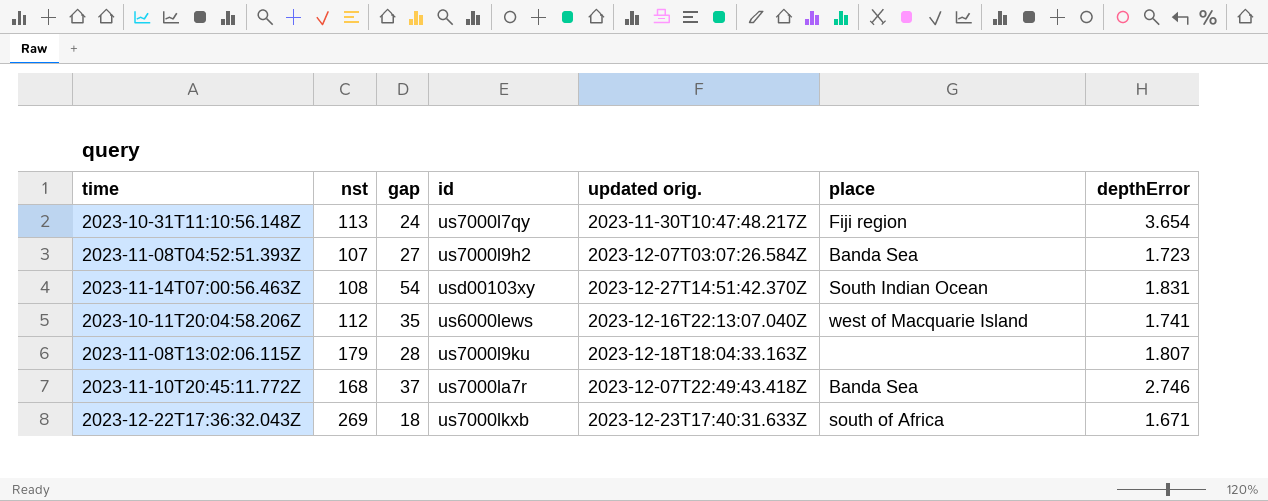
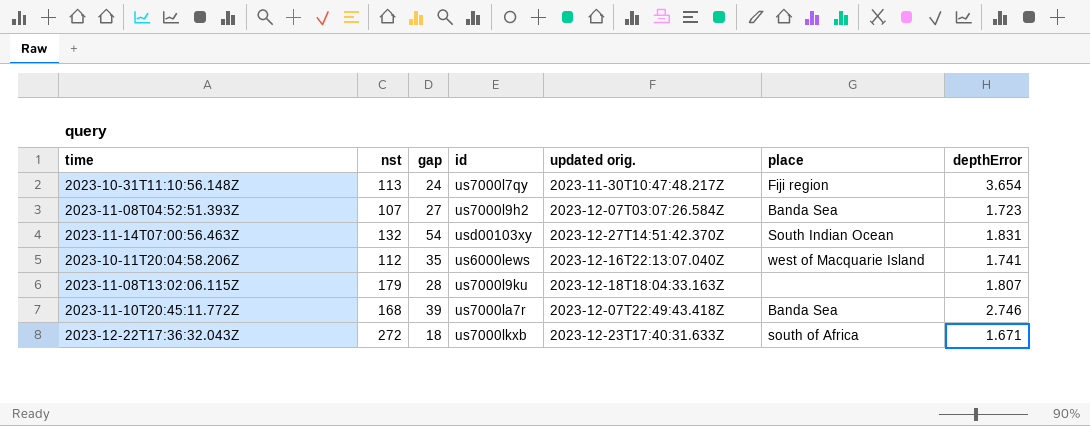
2023-11-14T07:00:56.463Z | nst: 108 -> 132
2023-11-10T20:45:11.772Z | gap: 37 -> 39
2023-12-22T17:36:32.043Z | nst: 269 -> 272

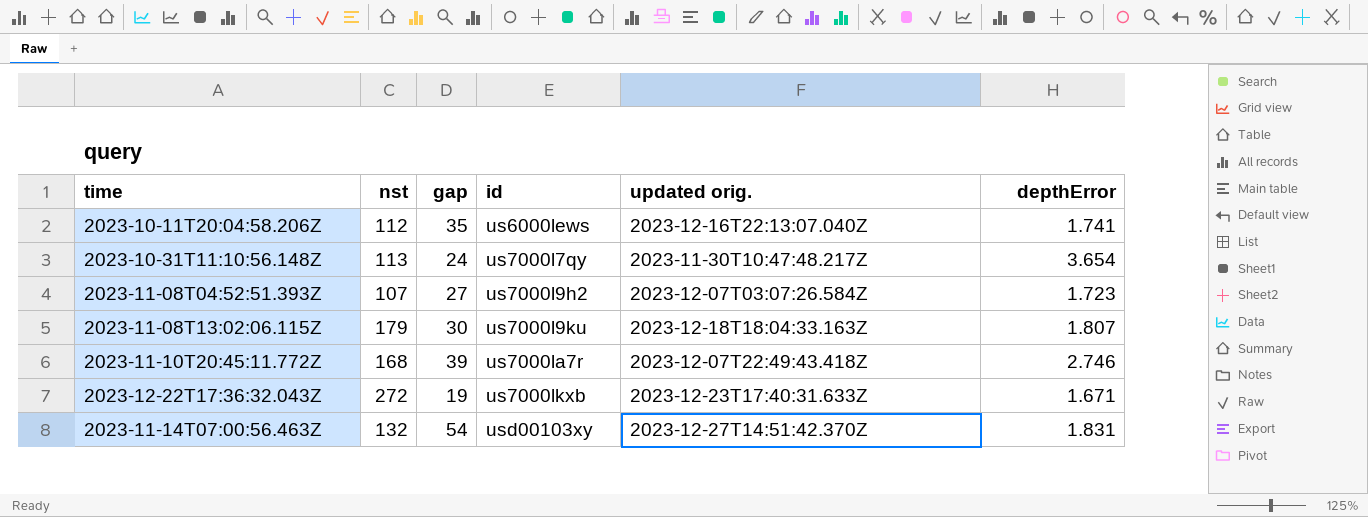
row order: none -> id ascending
column place | position: 6 -> none
2023-11-08T13:02:06.115Z | gap: 28 -> 30
2023-12-22T17:36:32.043Z | gap: 18 -> 19

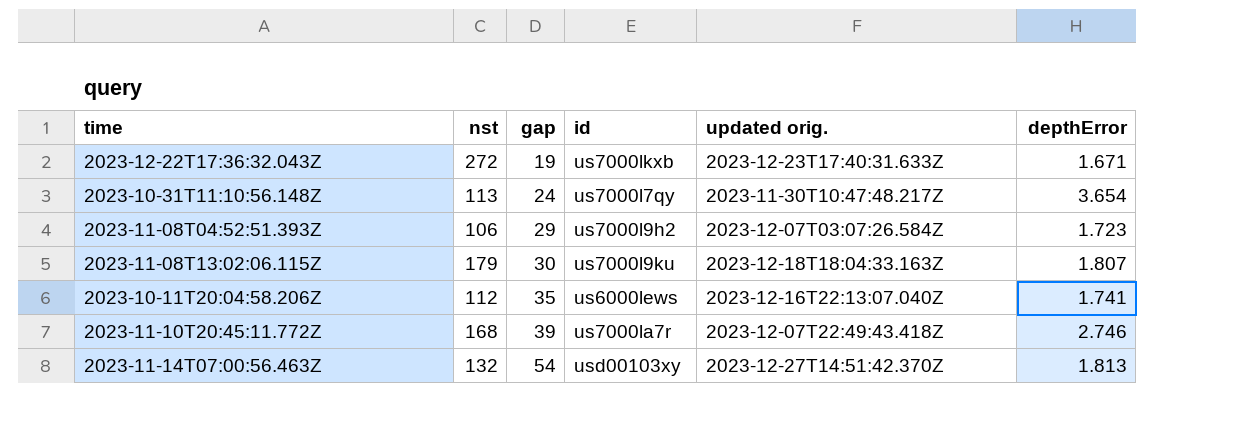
row order: id ascending -> gap ascending
2023-11-08T04:52:51.393Z | nst: 107 -> 106
2023-11-08T04:52:51.393Z | gap: 27 -> 29
2023-11-14T07:00:56.463Z | depthError: 1.831 -> 1.813

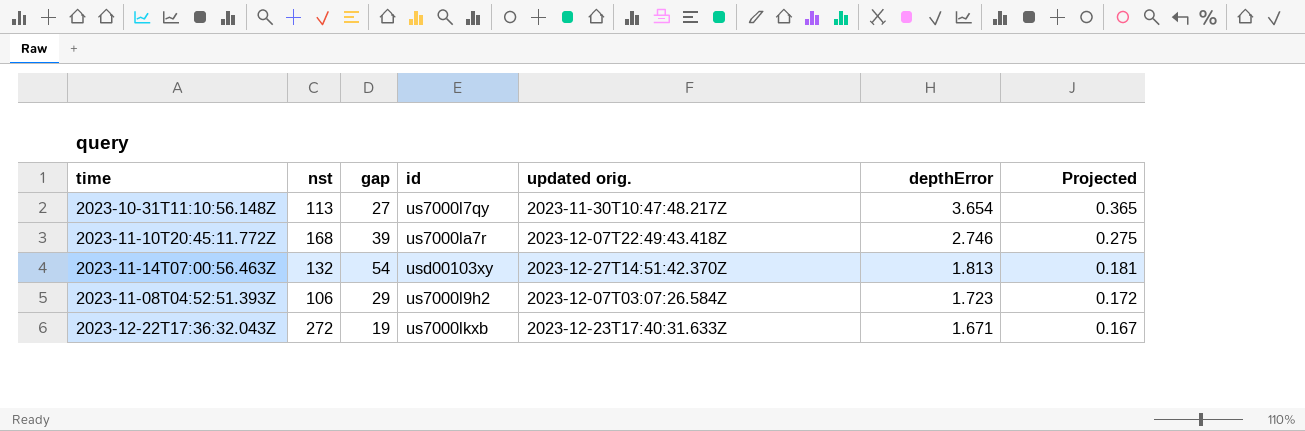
row order: gap ascending -> depthError descending
column Projected | formula: none -> [depthError] * 0.1
row 2023-11-08T13:02:06.115Z: 179 | 30 | us7000l9ku | 2023-12-18T18:04:33.163Z | 1.807 -> none
row 2023-10-11T20:04:58.206Z: 112 | 35 | us6000lews | 2023-12-16T22:13:07.040Z | 1.741 -> none
2023-10-31T11:10:56.148Z | gap: 24 -> 27

